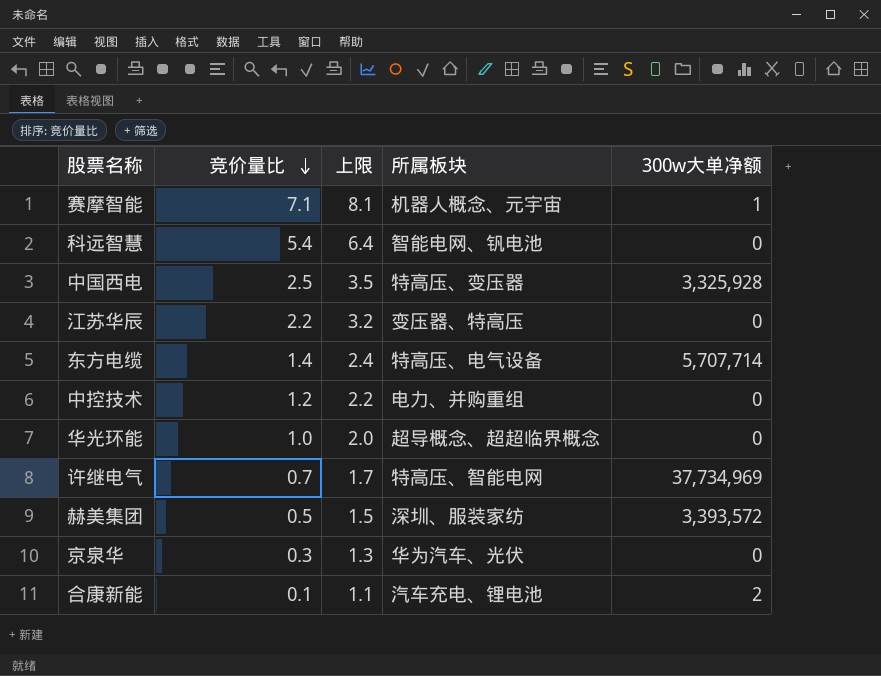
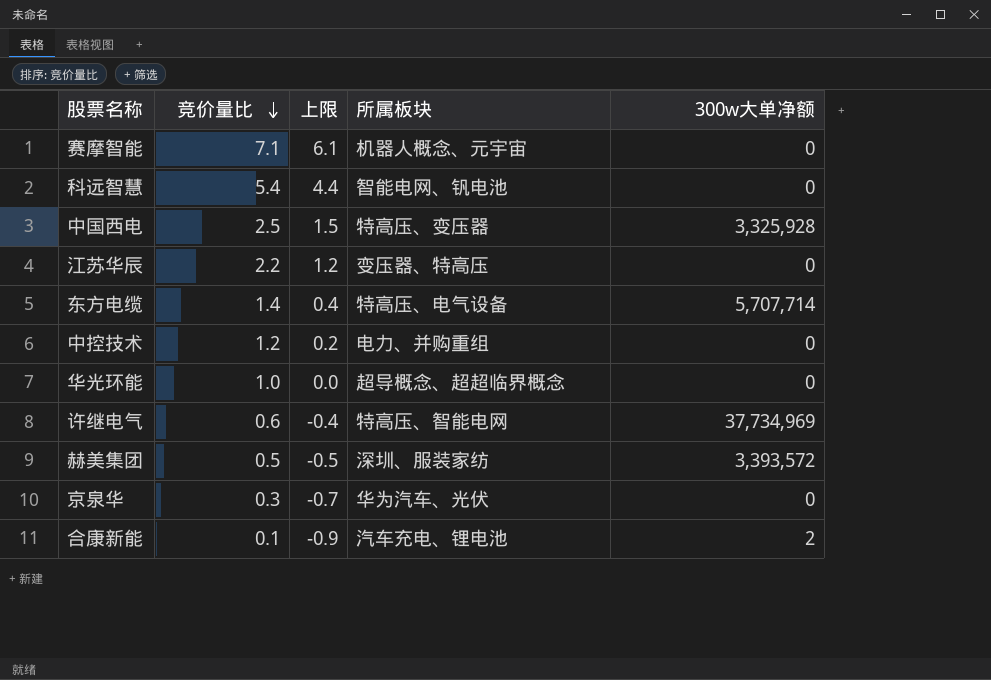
column 上限 | formula: [竞价量比] + 1 -> [竞价量比] - 1
赛摩智能 | 300w大单净额: 1 -> 0
许继电气 | 竞价量比: 0.7 -> 0.6

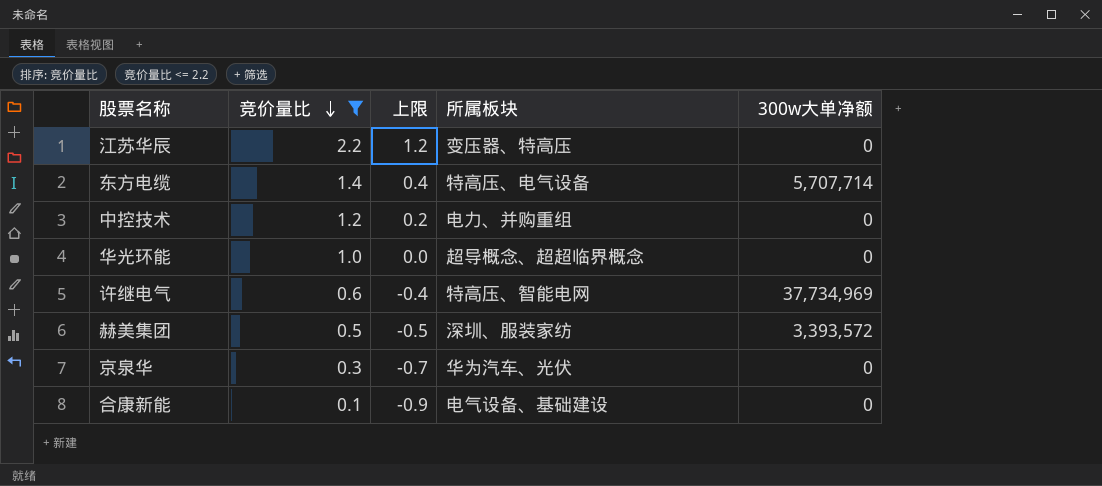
filter: none -> 竞价量比 <= 2.2
合康新能 | 所属板块: 汽车充电、锂电池 -> 电气设备、基础建设
合康新能 | 300w大单净额: 2 -> 0

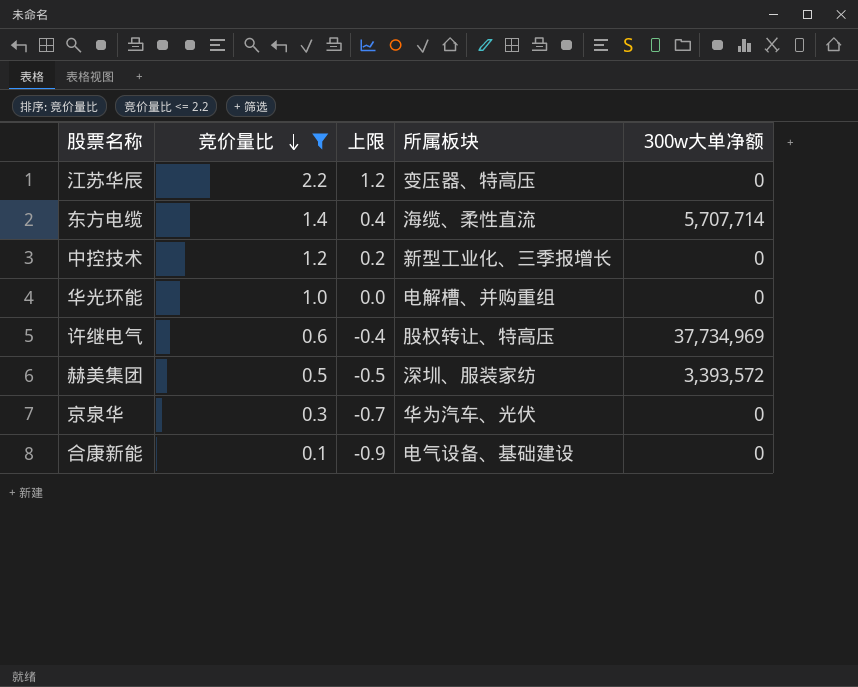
东方电缆 | 所属板块: 特高压、电气设备 -> 海缆、柔性直流
中控技术 | 所属板块: 电力、并购重组 -> 新型工业化、三季报增长
华光环能 | 所属板块: 超导概念、超超临界概念 -> 电解槽、并购重组
许继电气 | 所属板块: 特高压、智能电网 -> 股权转让、特高压

